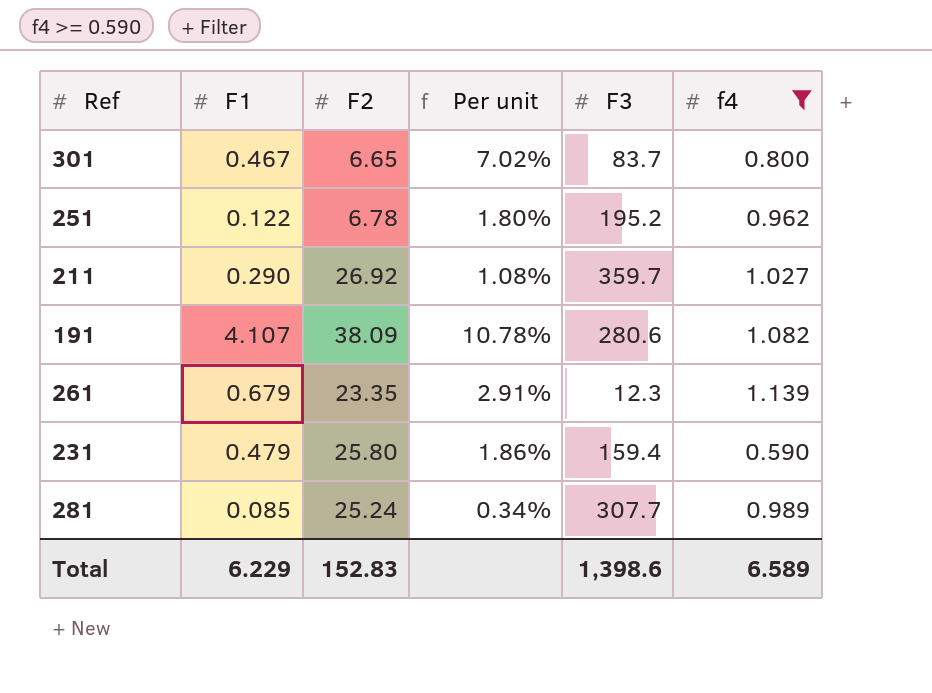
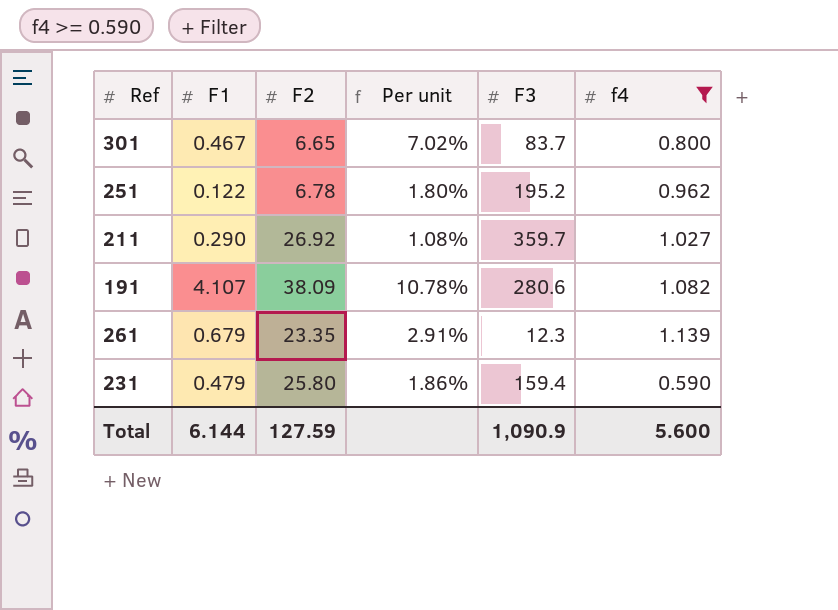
row 281: 0.085 | 25.24 | 0.34% | 307.7 | 0.989 -> none
Total | F1: 6.229 -> 6.144
Total | F2: 152.83 -> 127.59
Total | F3: 1,398.6 -> 1,090.9
Total | f4: 6.589 -> 5.600

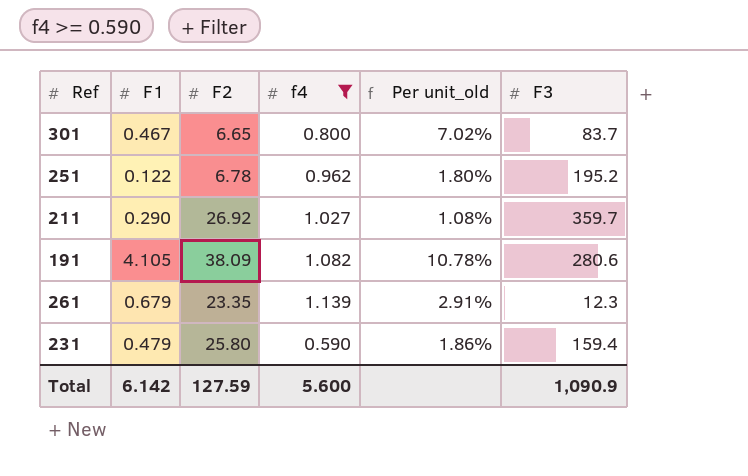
column f4 | position: 6 -> 4
column name: Per unit -> Per unit_old
191 | F1: 4.107 -> 4.105
Total | F1: 6.144 -> 6.142

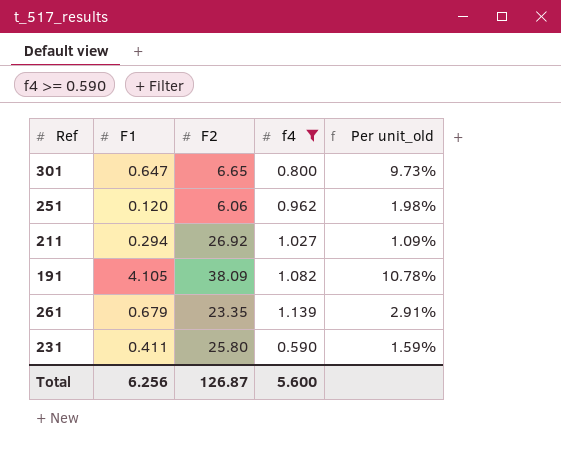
column F3 | position: 6 -> none
301 | F1: 0.467 -> 0.647
301 | Per unit_old: 7.02% -> 9.73%
251 | F1: 0.122 -> 0.120
251 | F2: 6.78 -> 6.06
251 | Per unit_old: 1.80% -> 1.98%
211 | F1: 0.290 -> 0.294
211 | Per unit_old: 1.08% -> 1.09%
231 | F1: 0.479 -> 0.411
231 | Per unit_old: 1.86% -> 1.59%
Total | F1: 6.142 -> 6.256
Total | F2: 127.59 -> 126.87

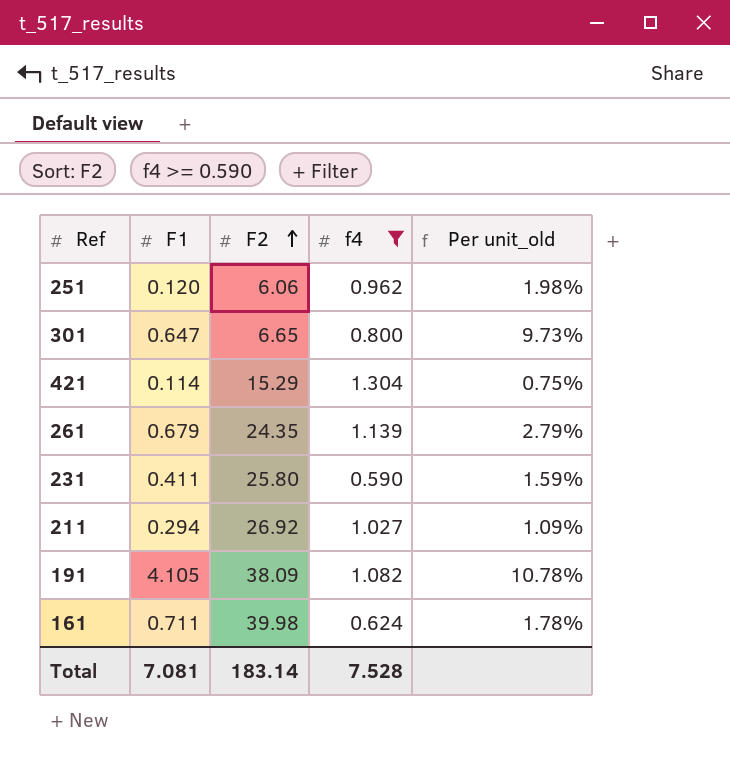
row order: none -> F2 ascending
row 421: none -> 0.114 | 15.29 | 1.304 | 0.75%
261 | F2: 23.35 -> 24.35
261 | Per unit_old: 2.91% -> 2.79%
row 161: none -> 0.711 | 39.98 | 0.624 | 1.78%
Total | F1: 6.256 -> 7.081
Total | F2: 126.87 -> 183.14
Total | f4: 5.600 -> 7.528

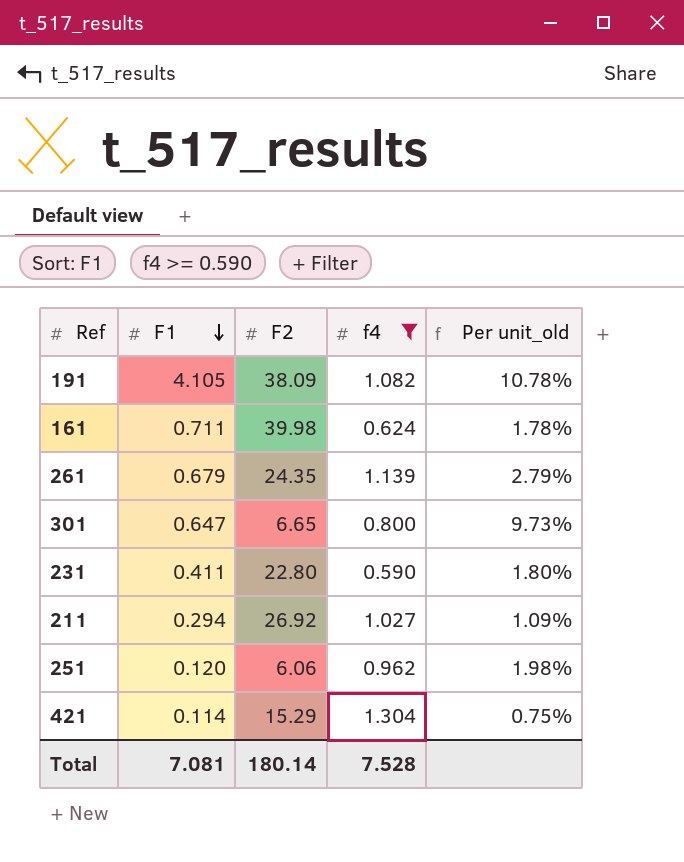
row order: F2 ascending -> F1 descending
231 | F2: 25.80 -> 22.80
231 | Per unit_old: 1.59% -> 1.80%
Total | F2: 183.14 -> 180.14

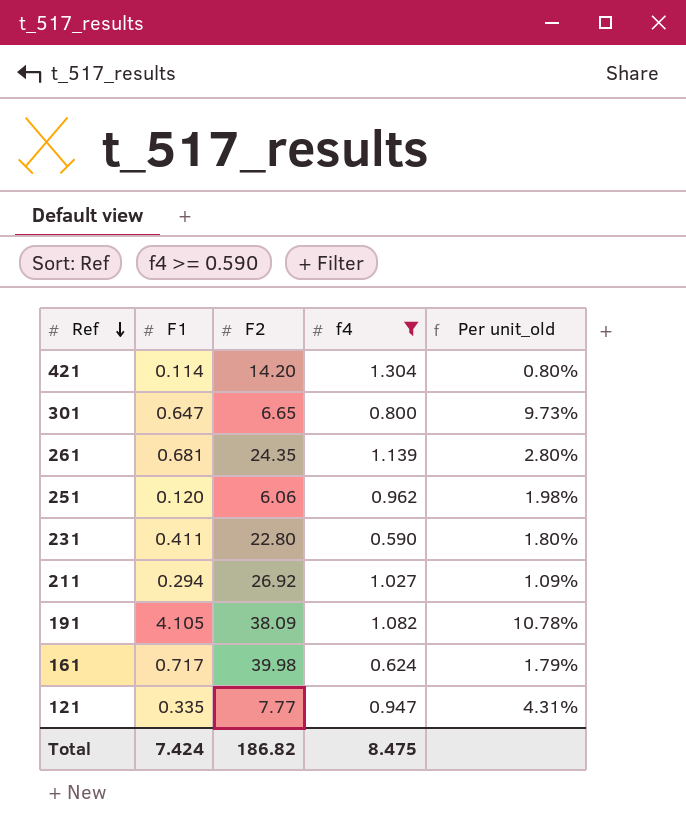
row order: F1 descending -> Ref descending
421 | F2: 15.29 -> 14.20
421 | Per unit_old: 0.75% -> 0.80%
261 | F1: 0.679 -> 0.681
261 | Per unit_old: 2.79% -> 2.80%
161 | F1: 0.711 -> 0.717
161 | Per unit_old: 1.78% -> 1.79%
row 121: none -> 0.335 | 7.77 | 0.947 | 4.31%
Total | F1: 7.081 -> 7.424
Total | F2: 180.14 -> 186.82
Total | f4: 7.528 -> 8.475

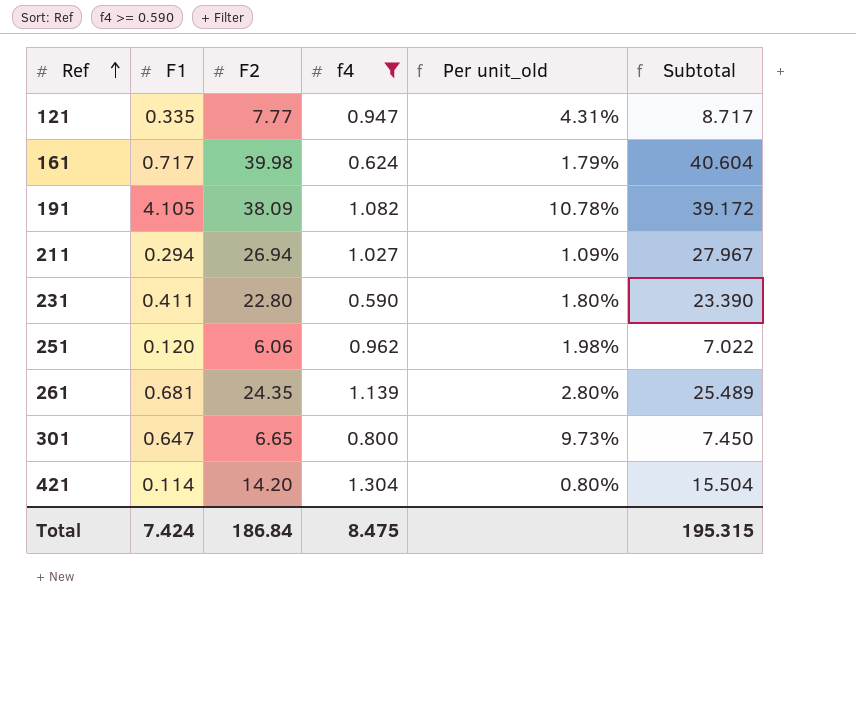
row order: Ref descending -> Ref ascending
column Subtotal | formula: none -> [F2] + [f4]
211 | F2: 26.92 -> 26.94
Total | F2: 186.82 -> 186.84

